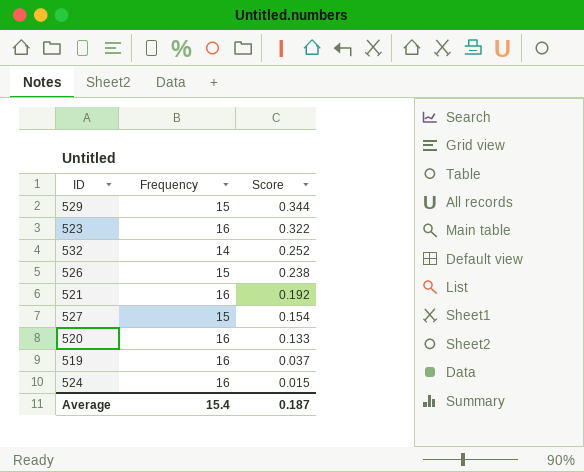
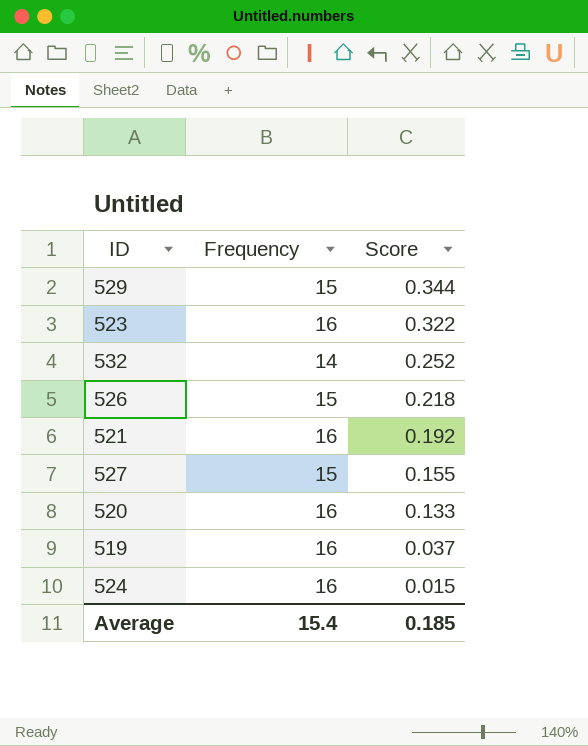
526 | Score: 0.238 -> 0.218
527 | Score: 0.154 -> 0.155
Average | Score: 0.187 -> 0.185

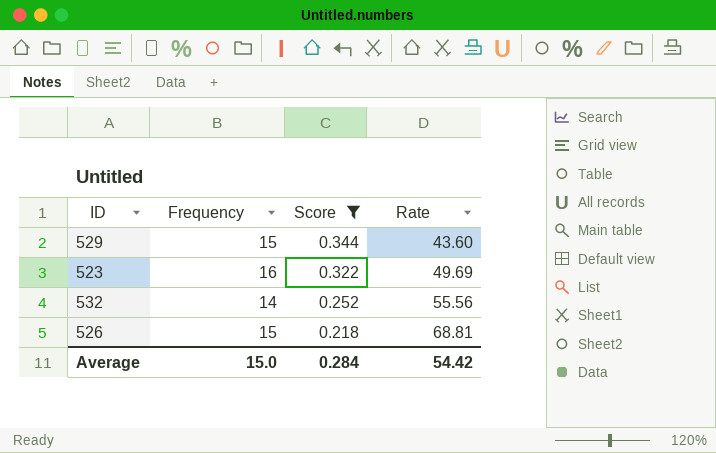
filter: none -> Score >= 0.218
column Rate | formula: none -> [Frequency] / [Score]
Average | Frequency: 15.4 -> 15.0
Average | Score: 0.185 -> 0.284

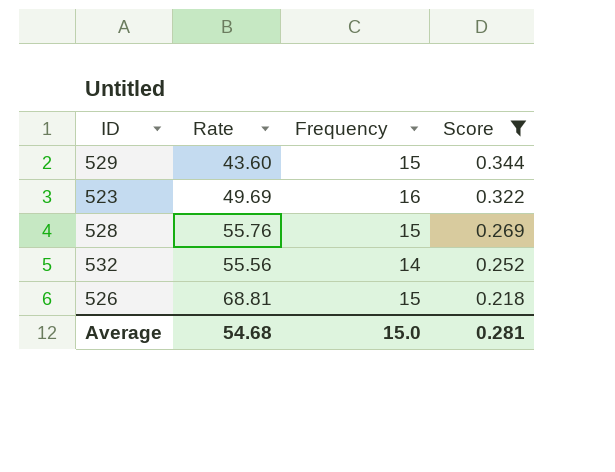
column Rate | position: 4 -> 2
row 528: none -> 55.76 | 15 | 0.269
Average | Rate: 54.42 -> 54.68
Average | Score: 0.284 -> 0.281

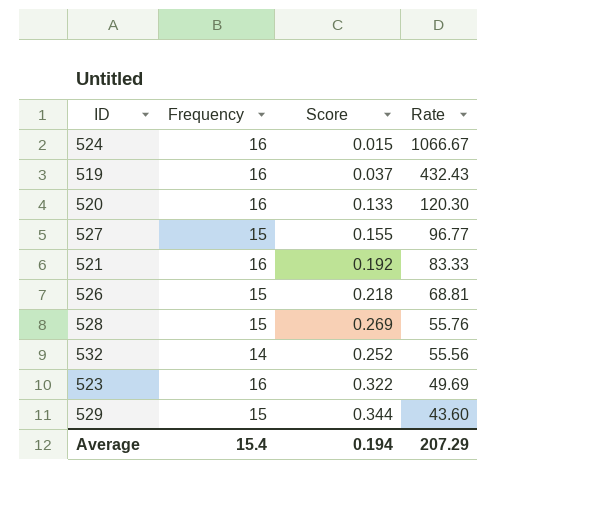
filter: Score >= 0.218 -> none
row order: Score descending -> Rate descending
column Rate | position: 2 -> 4
Average | Frequency: 15.0 -> 15.4
Average | Score: 0.281 -> 0.194
Average | Rate: 54.68 -> 207.29

